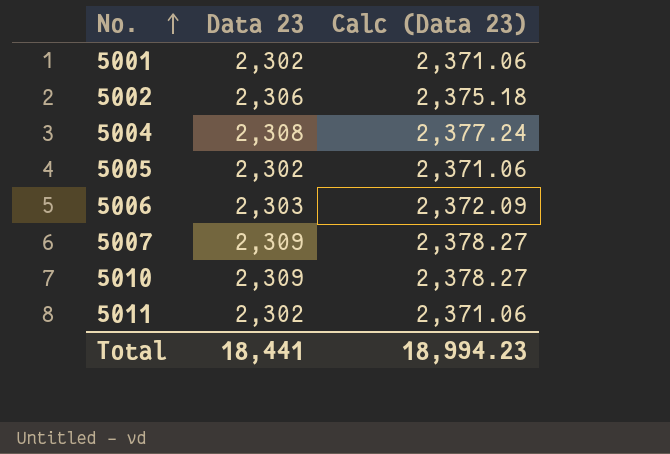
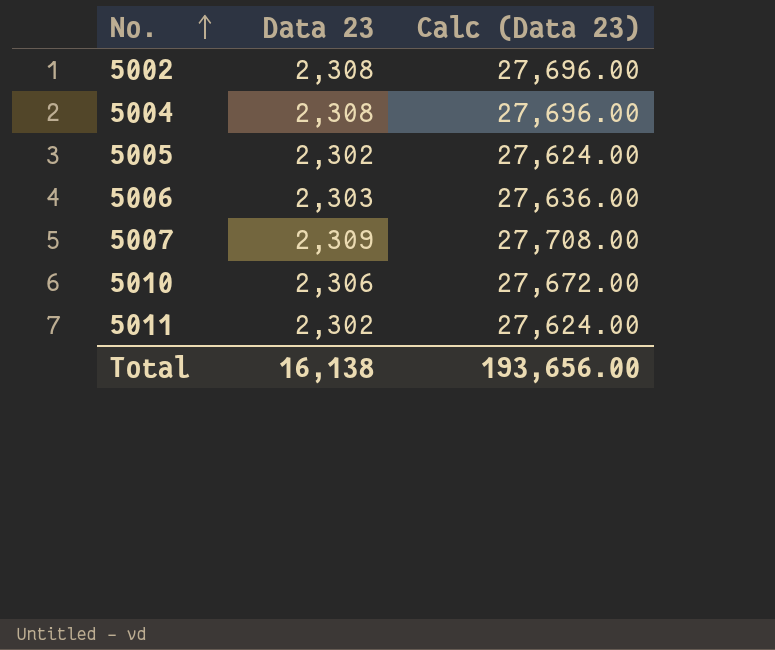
column Calc (Data 23) | formula: [Data 23] * 1.03 -> [Data 23] * 12
row 5001: 2,302 | 2,371.06 -> none
5002 | Data 23: 2,306 -> 2,308
5010 | Data 23: 2,309 -> 2,306
Total | Data 23: 18,441 -> 16,138
Total | Calc (Data 23): 18,994.23 -> 193,656.00

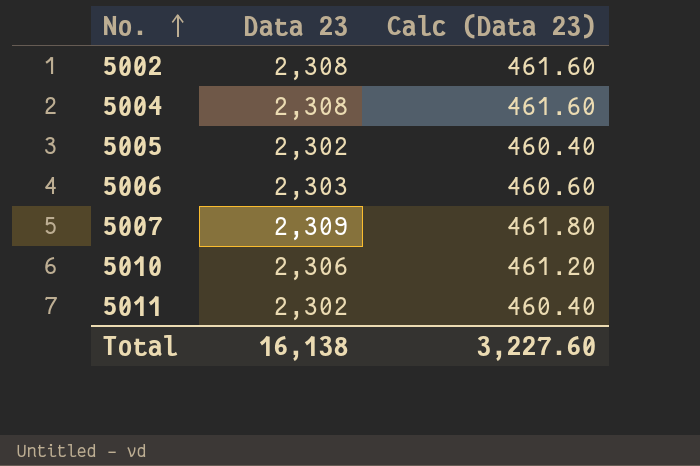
column Calc (Data 23) | formula: [Data 23] * 12 -> [Data 23] * 0.2
Total | Calc (Data 23): 193,656.00 -> 3,227.60

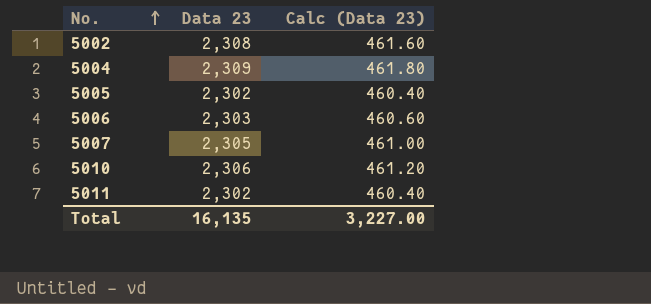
5004 | Data 23: 2,308 -> 2,309
5004 | Calc (Data 23): 461.60 -> 461.80
5007 | Data 23: 2,309 -> 2,305
5007 | Calc (Data 23): 461.80 -> 461.00
Total | Data 23: 16,138 -> 16,135
Total | Calc (Data 23): 3,227.60 -> 3,227.00

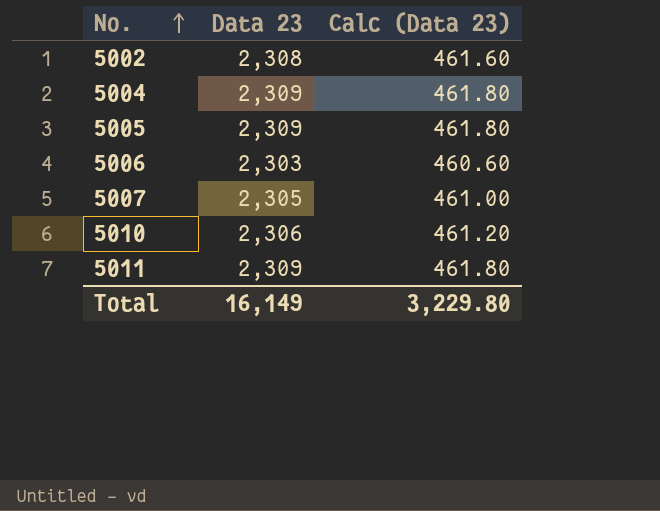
5005 | Data 23: 2,302 -> 2,309
5005 | Calc (Data 23): 460.40 -> 461.80
5011 | Data 23: 2,302 -> 2,309
5011 | Calc (Data 23): 460.40 -> 461.80
Total | Data 23: 16,135 -> 16,149
Total | Calc (Data 23): 3,227.00 -> 3,229.80

